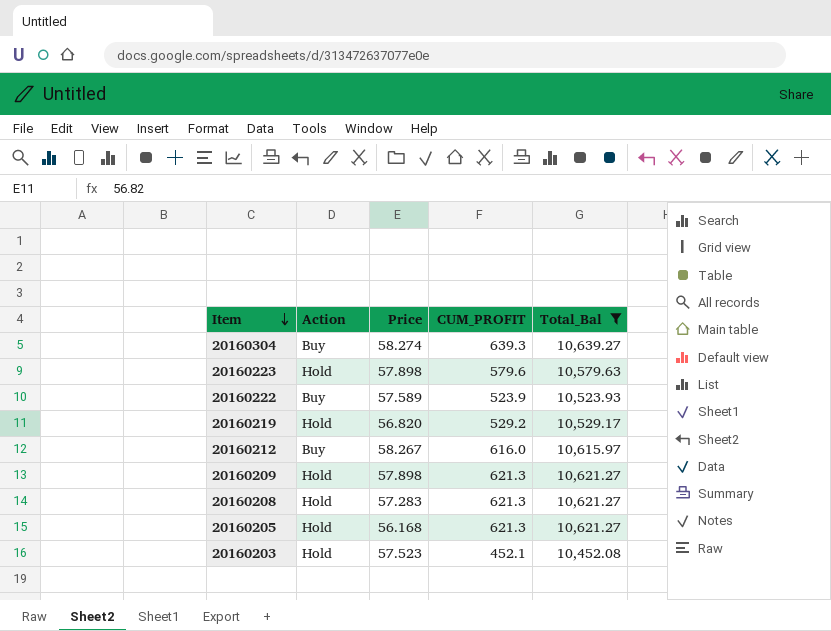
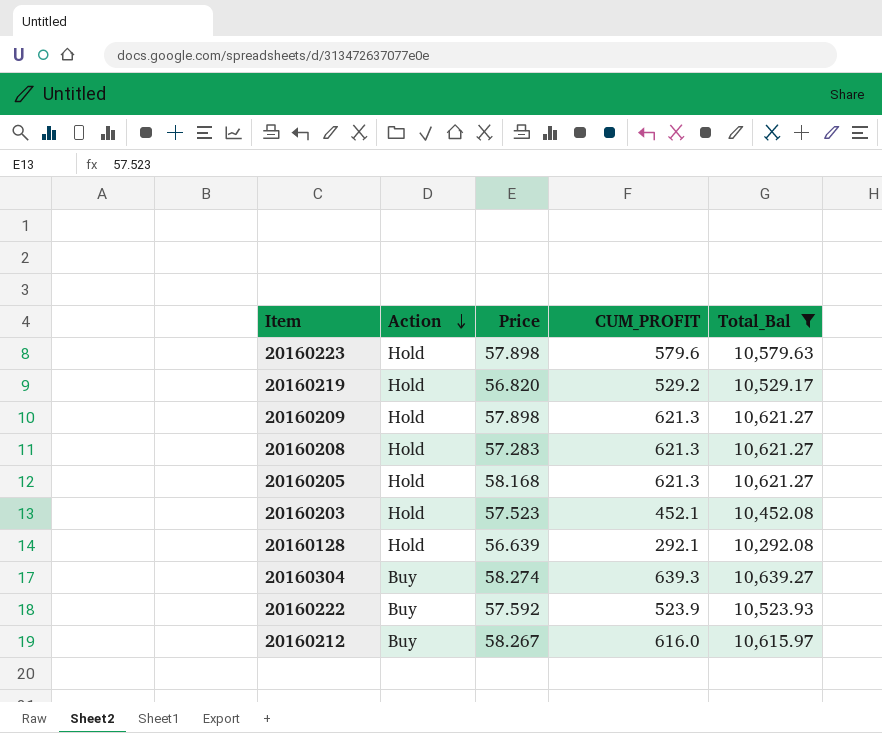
row order: Item descending -> Action descending
20160205 | Price: 56.168 -> 58.168
row 20160128: none -> Hold | 56.639 | 292.1 | 10,292.08
20160222 | Price: 57.589 -> 57.592

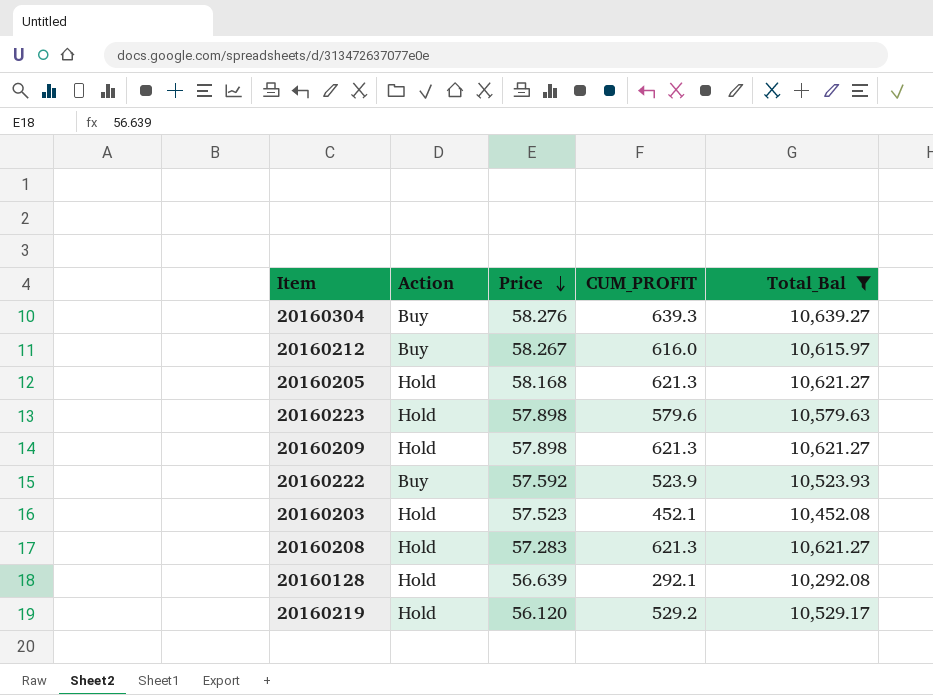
row order: Action descending -> Price descending
20160304 | Price: 58.274 -> 58.276
20160219 | Price: 56.820 -> 56.120

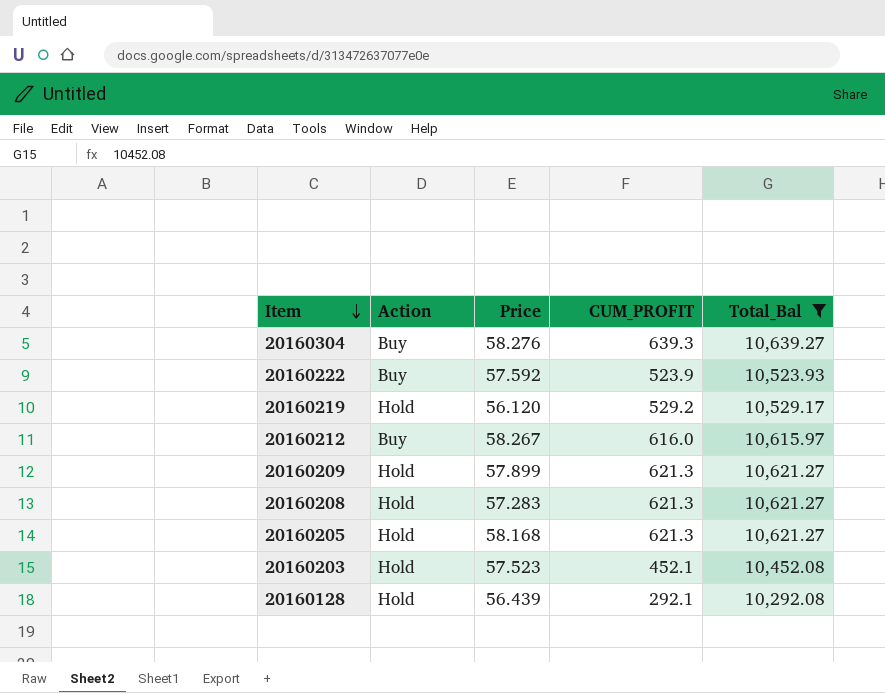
row order: Price descending -> Item descending
row 20160223: Hold | 57.898 | 579.6 | 10,579.63 -> none
20160209 | Price: 57.898 -> 57.899
20160128 | Price: 56.639 -> 56.439

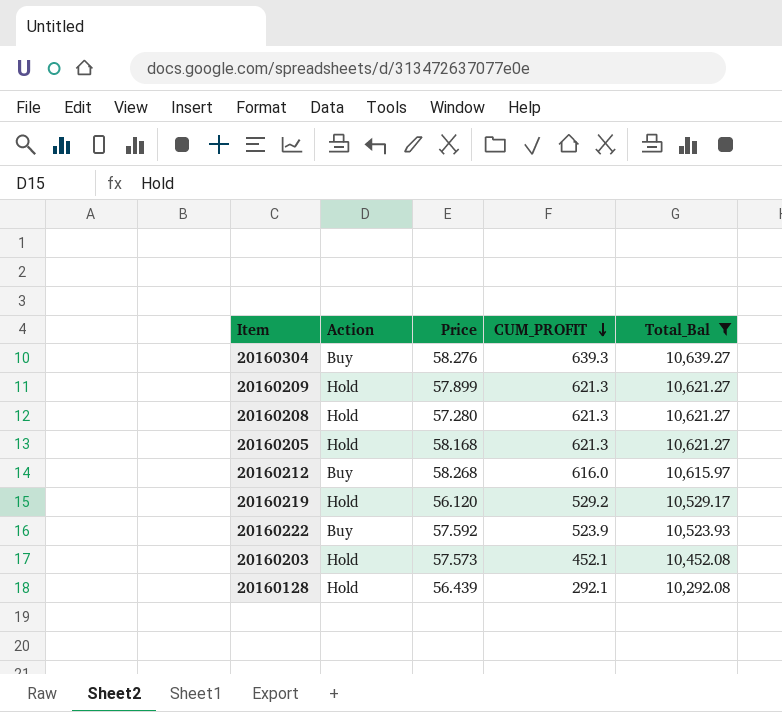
row order: Item descending -> CUM_PROFIT descending
20160208 | Price: 57.283 -> 57.280
20160212 | Price: 58.267 -> 58.268
20160203 | Price: 57.523 -> 57.573

